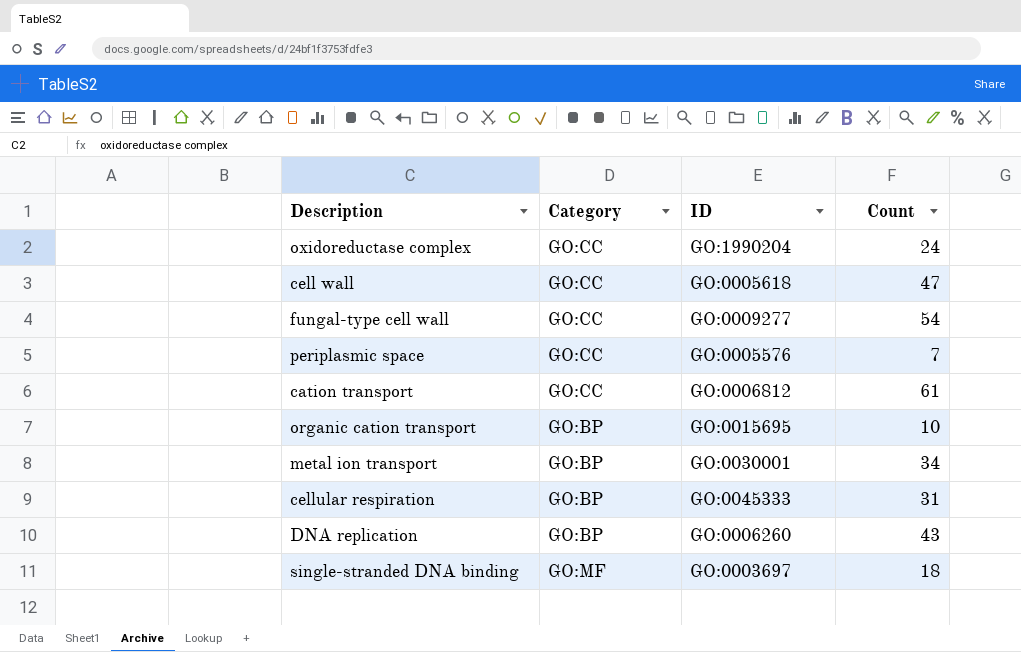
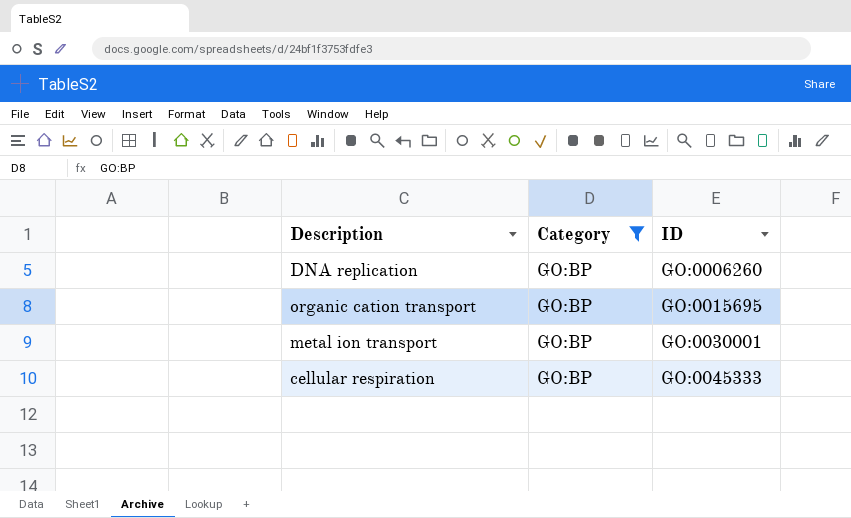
filter: none -> Category = GO:BP
row order: none -> ID ascending
column Count | position: 4 -> none

